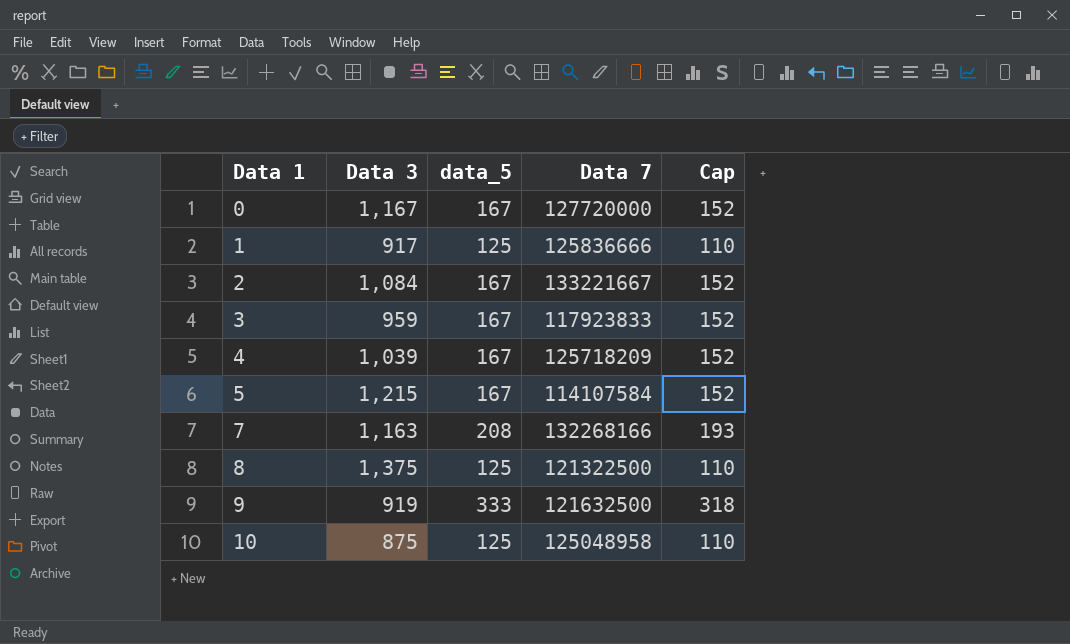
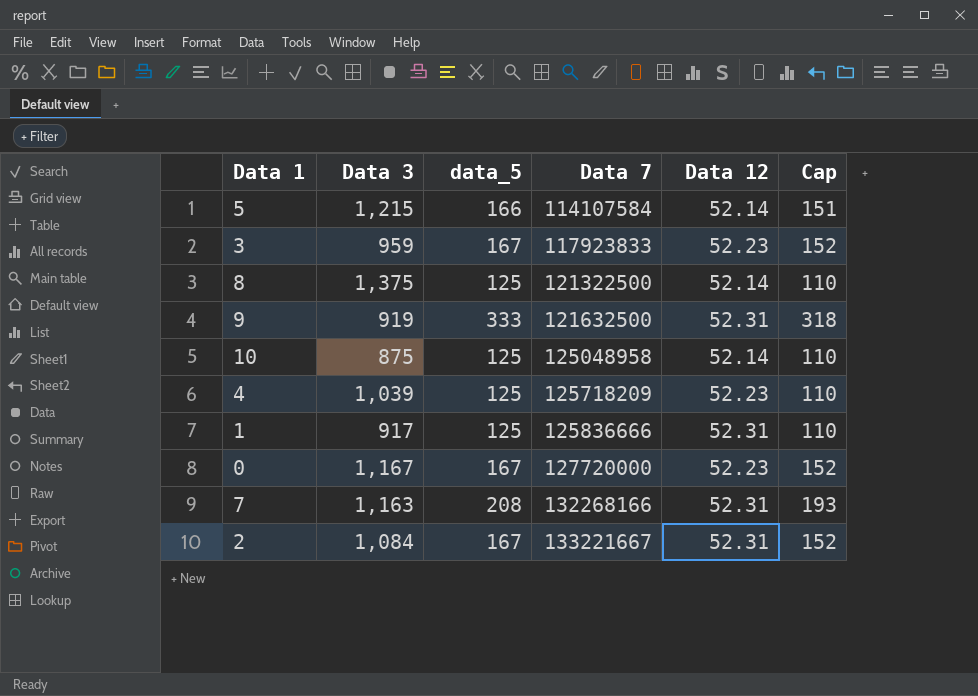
row order: Data 1 ascending -> Data 7 ascending
column Data 12 | position: none -> 5
5 | data_5: 167 -> 166
5 | Cap: 152 -> 151
4 | data_5: 167 -> 125
4 | Cap: 152 -> 110

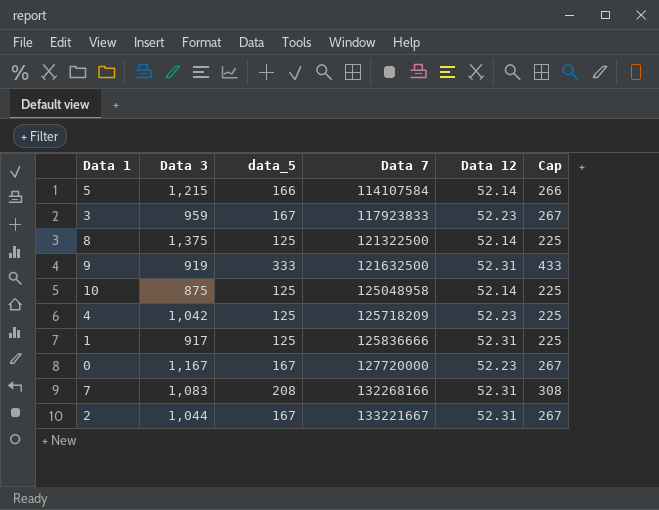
column Cap | formula: [data_5] - 15 -> [data_5] + 100
4 | Data 3: 1,039 -> 1,042
7 | Data 3: 1,163 -> 1,083
2 | Data 3: 1,084 -> 1,044

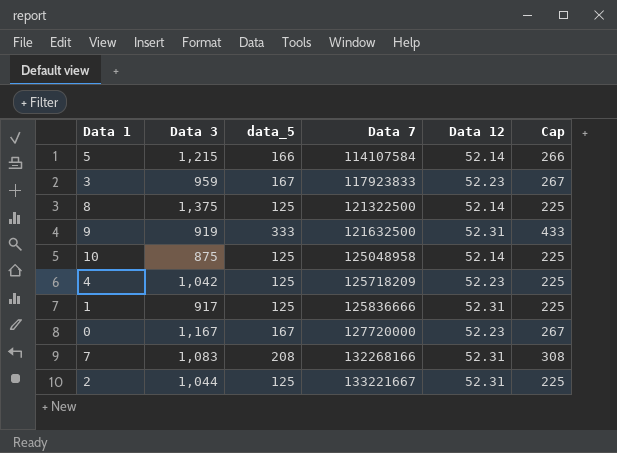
2 | data_5: 167 -> 125
2 | Cap: 267 -> 225

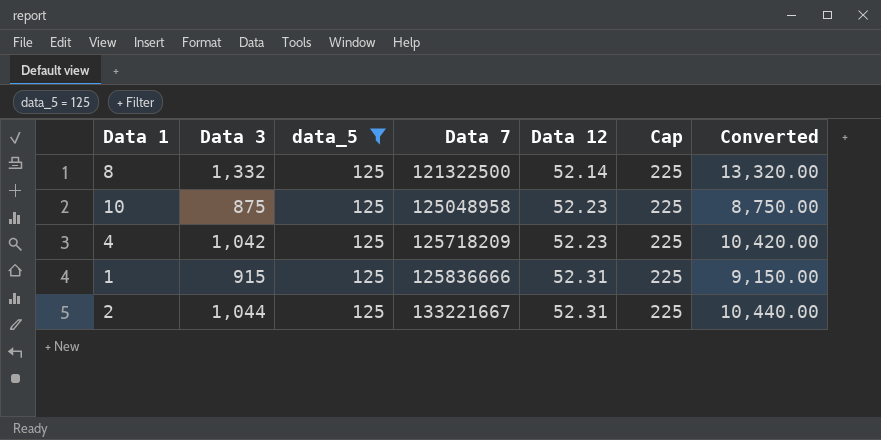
filter: none -> data_5 = 125
column Converted | formula: none -> [Data 3] * 10
8 | Data 3: 1,375 -> 1,332
10 | Data 12: 52.14 -> 52.23
1 | Data 3: 917 -> 915

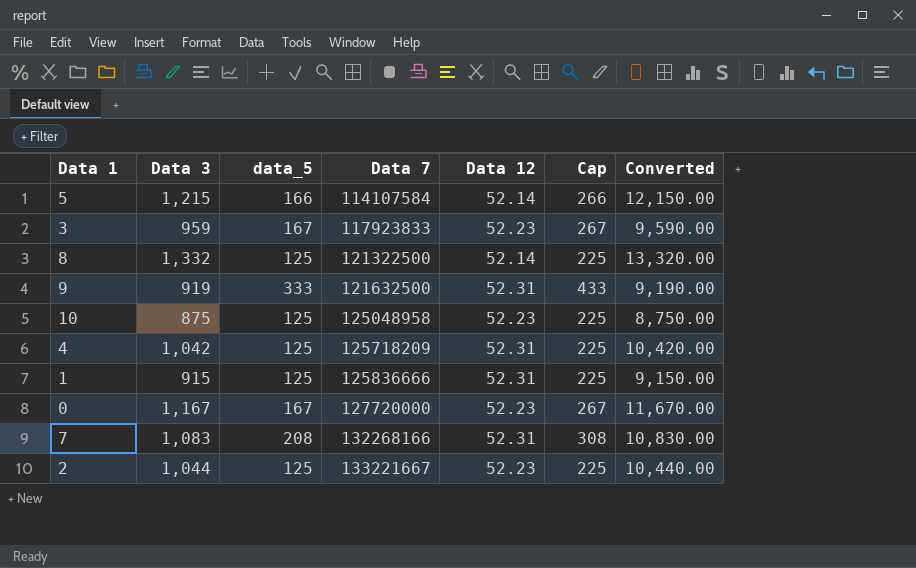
filter: data_5 = 125 -> none
4 | Data 12: 52.23 -> 52.31
2 | Data 12: 52.31 -> 52.23

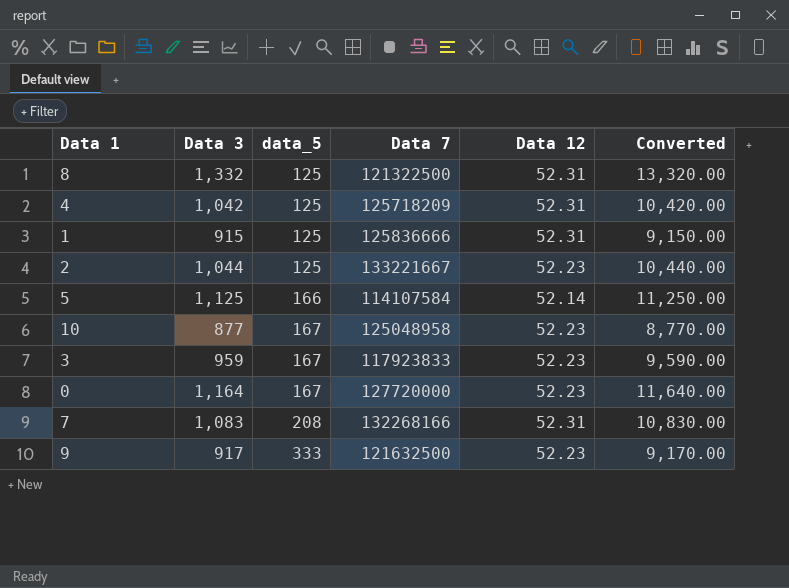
row order: Data 7 ascending -> data_5 ascending
column Cap | formula: [data_5] + 100 -> none
8 | Data 12: 52.14 -> 52.31
5 | Data 3: 1,215 -> 1,125
5 | Converted: 12,150.00 -> 11,250.00
10 | Data 3: 875 -> 877
10 | data_5: 125 -> 167
10 | Converted: 8,750.00 -> 8,770.00
0 | Data 3: 1,167 -> 1,164
0 | Converted: 11,670.00 -> 11,640.00
9 | Data 3: 919 -> 917
9 | Data 12: 52.31 -> 52.23
9 | Converted: 9,190.00 -> 9,170.00

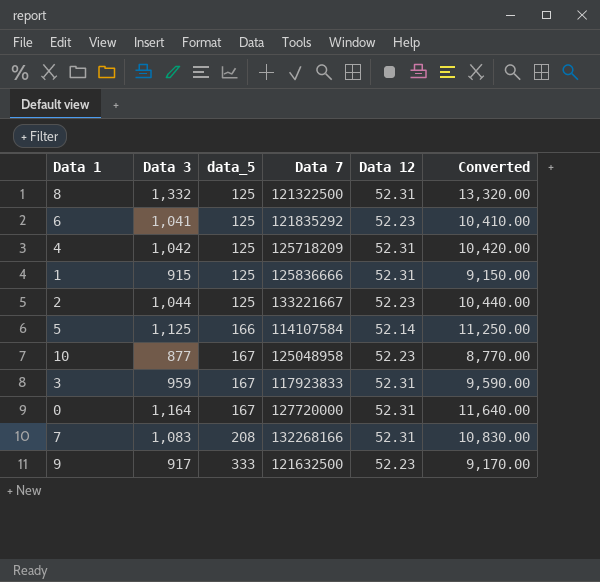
row 6: none -> 1,041 | 125 | 121835292 | 52.23 | 10,410.00
3 | Data 12: 52.23 -> 52.31
0 | Data 12: 52.23 -> 52.31

